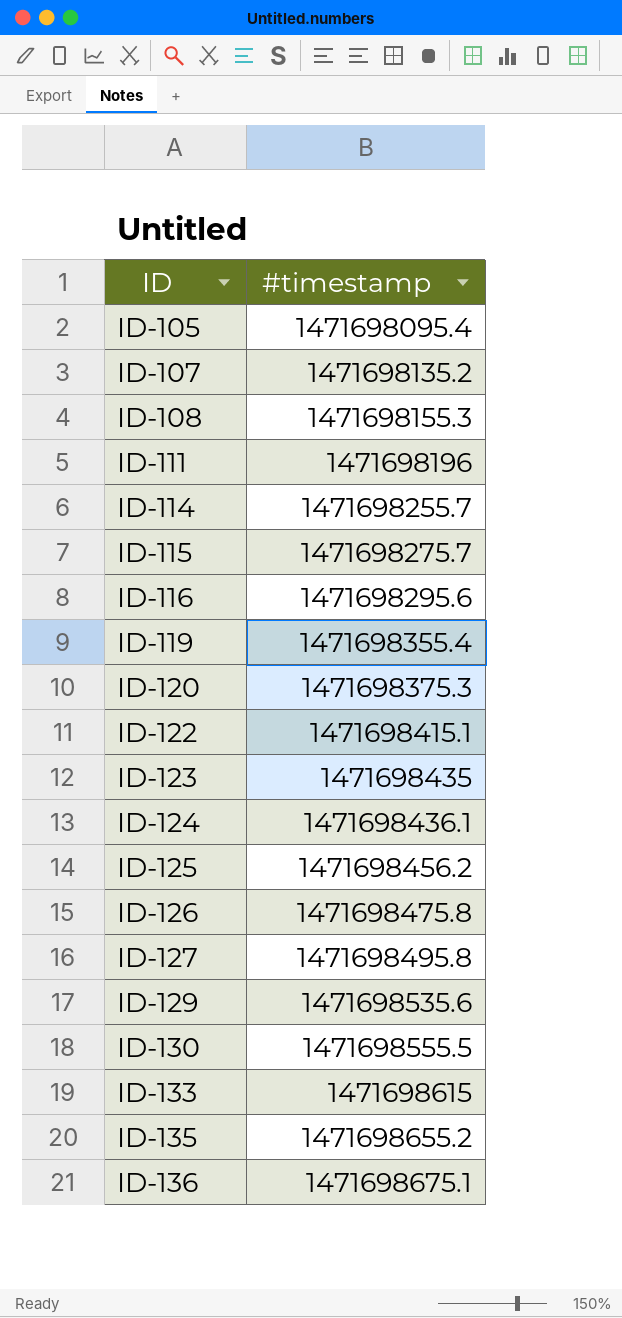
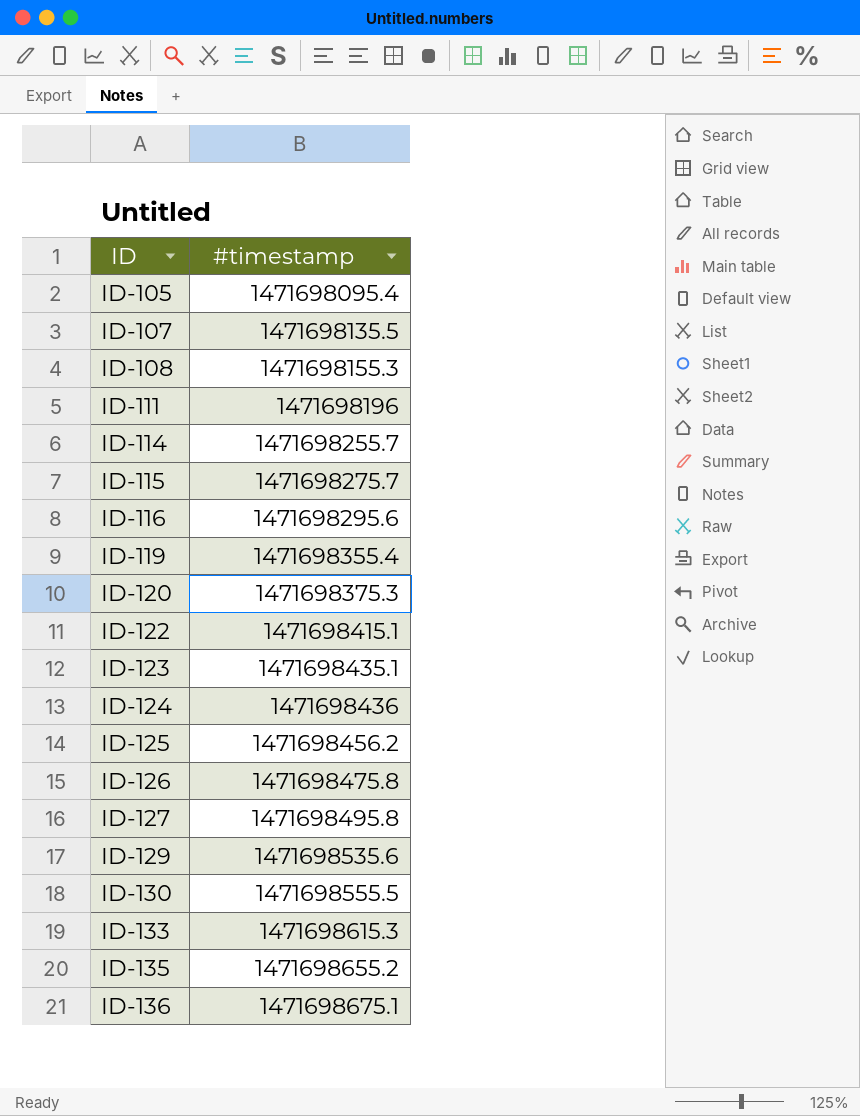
ID-107 | #timestamp: 1471698135.2 -> 1471698135.5
ID-123 | #timestamp: 1471698435 -> 1471698435.1
ID-124 | #timestamp: 1471698436.1 -> 1471698436
ID-133 | #timestamp: 1471698615 -> 1471698615.3

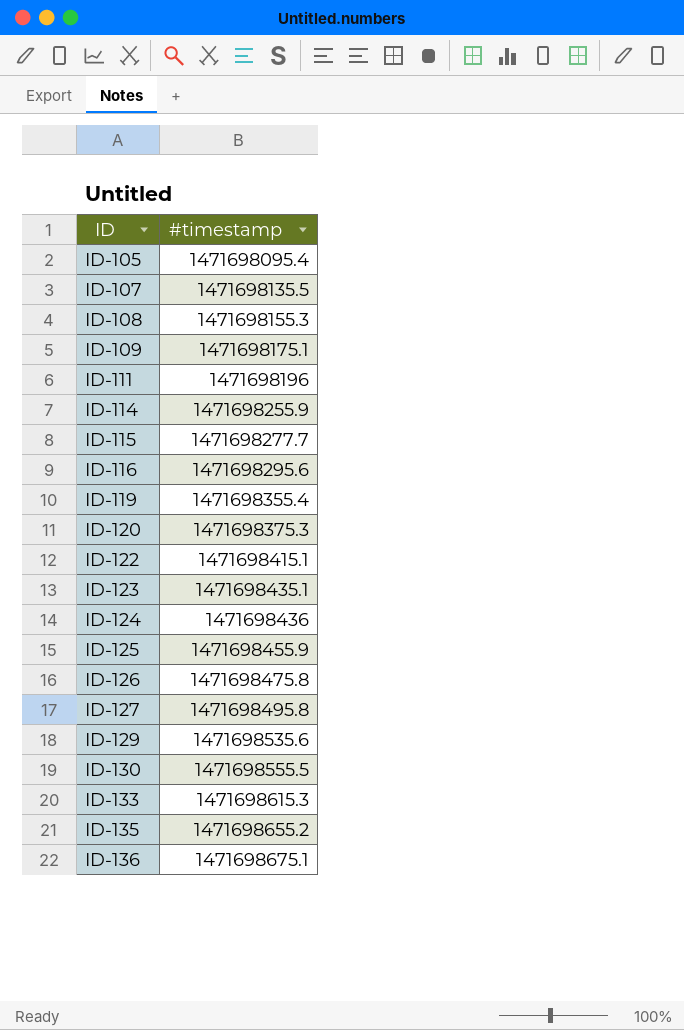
row ID-109: none -> 1471698175.1
ID-114 | #timestamp: 1471698255.7 -> 1471698255.9
ID-115 | #timestamp: 1471698275.7 -> 1471698277.7
ID-125 | #timestamp: 1471698456.2 -> 1471698455.9

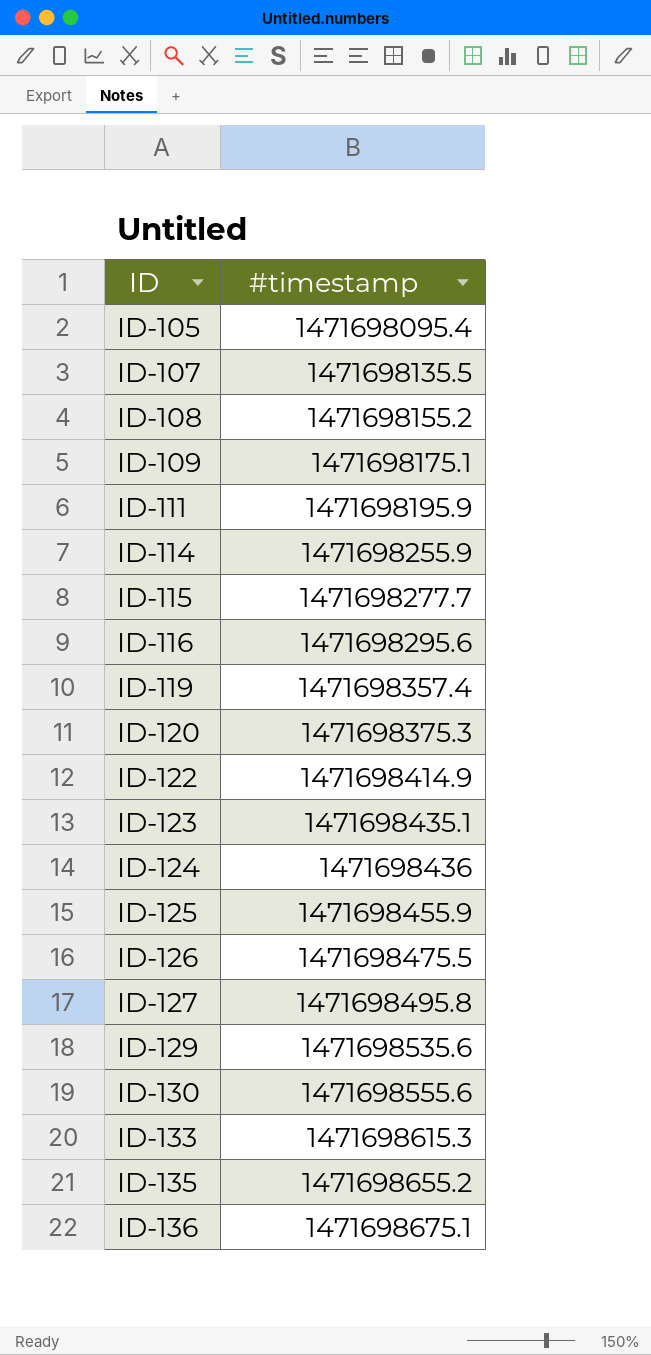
ID-108 | #timestamp: 1471698155.3 -> 1471698155.2
ID-111 | #timestamp: 1471698196 -> 1471698195.9
ID-119 | #timestamp: 1471698355.4 -> 1471698357.4
ID-122 | #timestamp: 1471698415.1 -> 1471698414.9
ID-126 | #timestamp: 1471698475.8 -> 1471698475.5
ID-130 | #timestamp: 1471698555.5 -> 1471698555.6

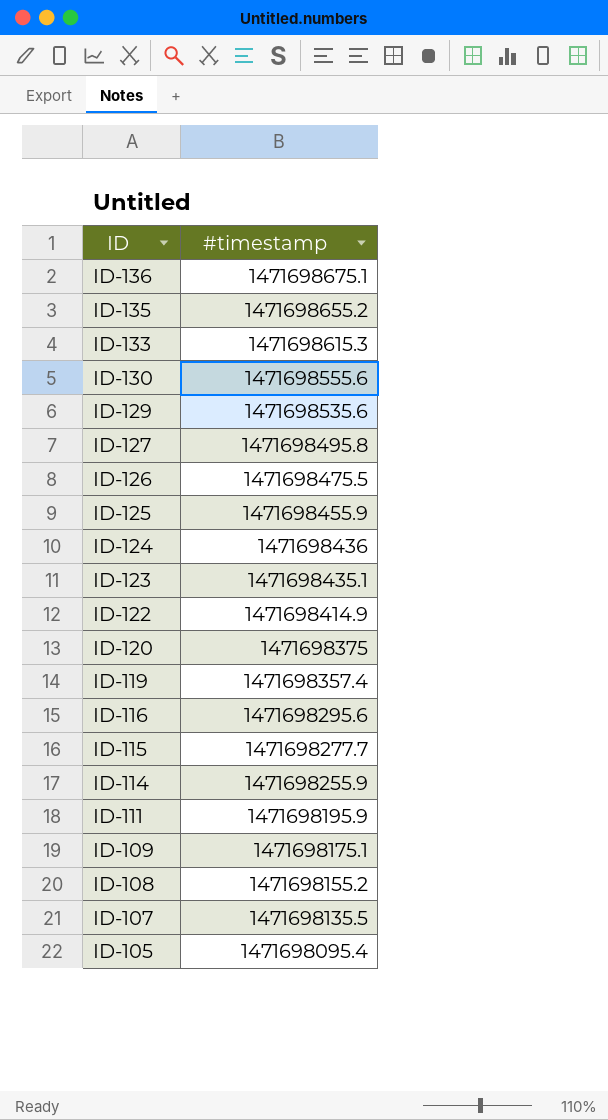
row order: ID ascending -> ID descending
ID-120 | #timestamp: 1471698375.3 -> 1471698375

